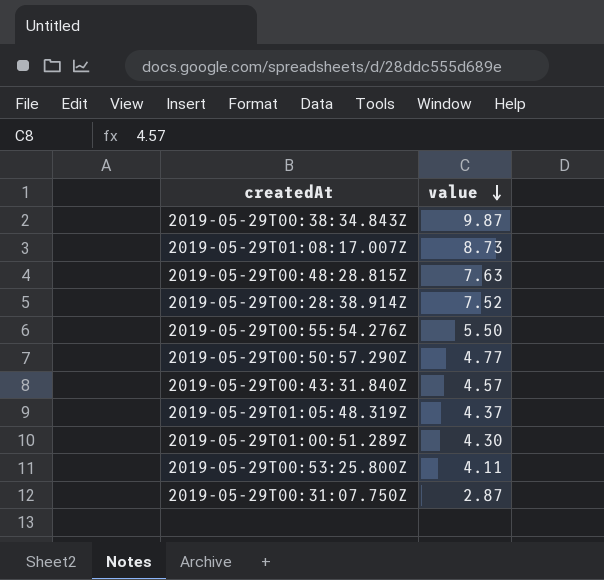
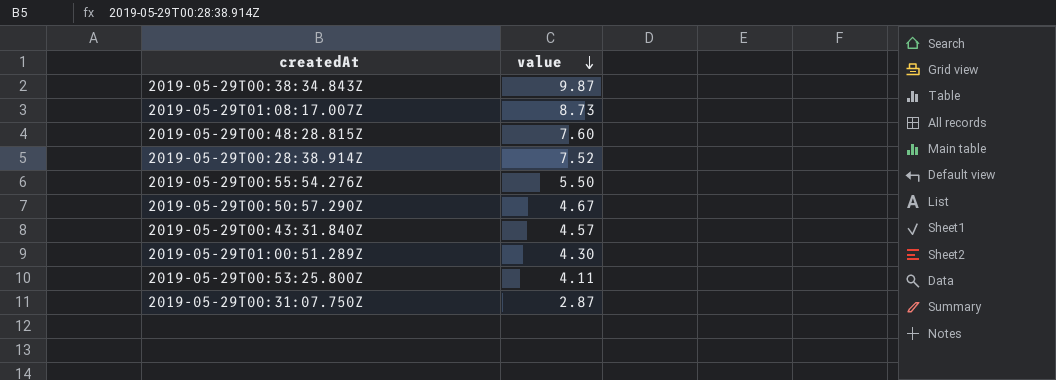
row 2019-05-29T01:05:48.319Z: 4.37 -> none
2019-05-29T00:48:28.815Z | value: 7.63 -> 7.60
2019-05-29T00:50:57.290Z | value: 4.77 -> 4.67

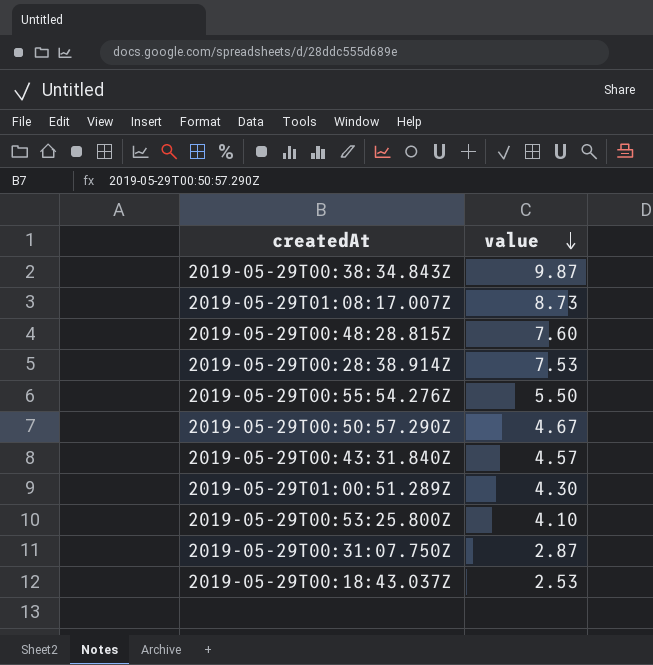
2019-05-29T00:28:38.914Z | value: 7.52 -> 7.53
2019-05-29T00:53:25.800Z | value: 4.11 -> 4.10
row 2019-05-29T00:18:43.037Z: none -> 2.53

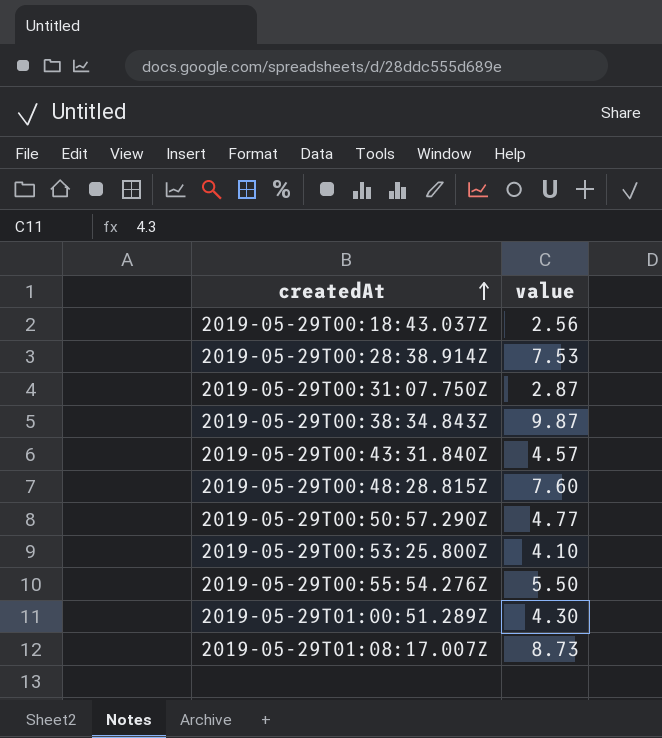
row order: value descending -> createdAt ascending
2019-05-29T00:18:43.037Z | value: 2.53 -> 2.56
2019-05-29T00:50:57.290Z | value: 4.67 -> 4.77

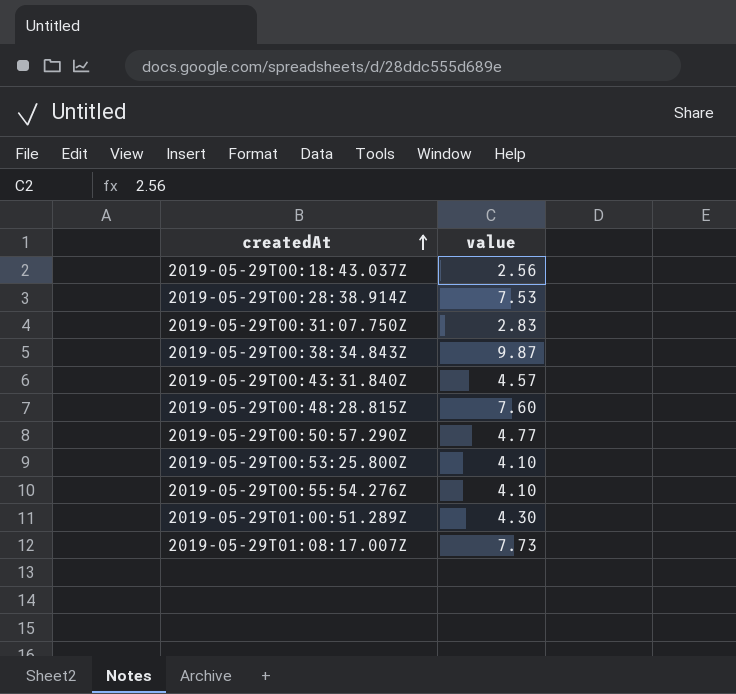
2019-05-29T00:31:07.750Z | value: 2.87 -> 2.83
2019-05-29T00:55:54.276Z | value: 5.50 -> 4.10
2019-05-29T01:08:17.007Z | value: 8.73 -> 7.73

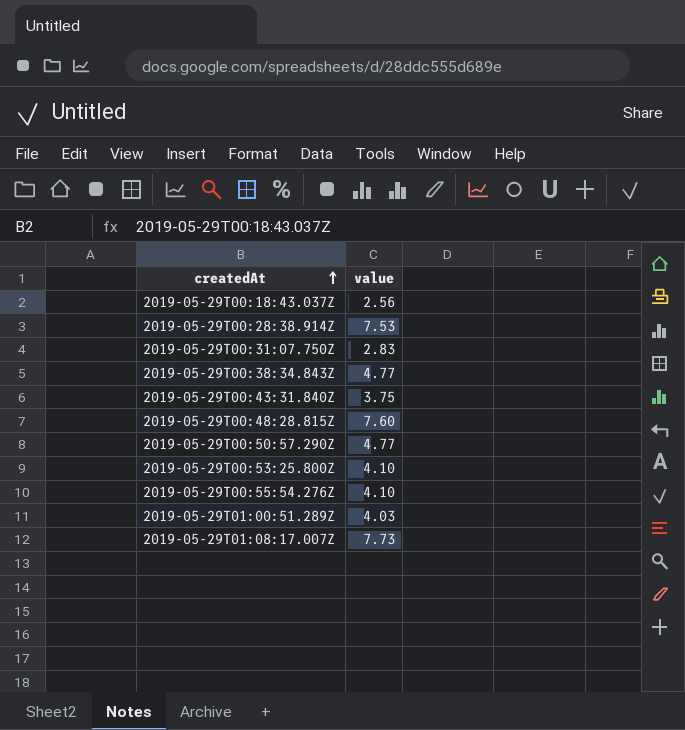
2019-05-29T00:38:34.843Z | value: 9.87 -> 4.77
2019-05-29T00:43:31.840Z | value: 4.57 -> 3.75
2019-05-29T01:00:51.289Z | value: 4.30 -> 4.03

